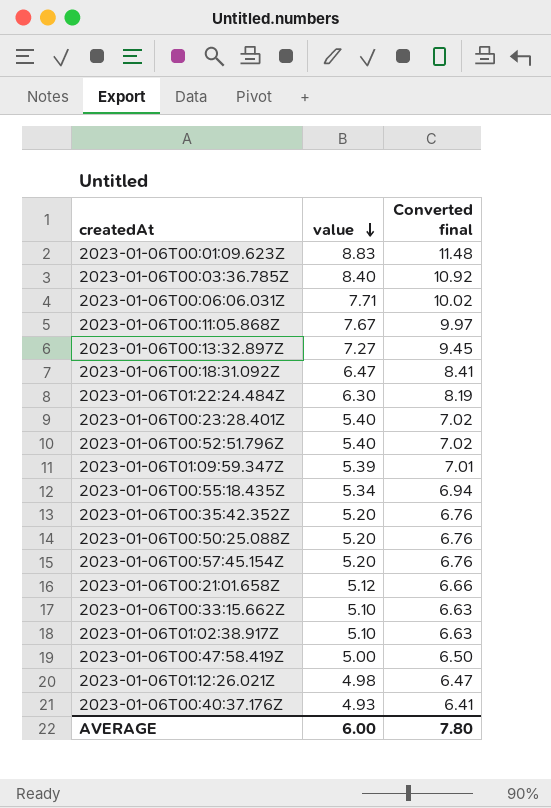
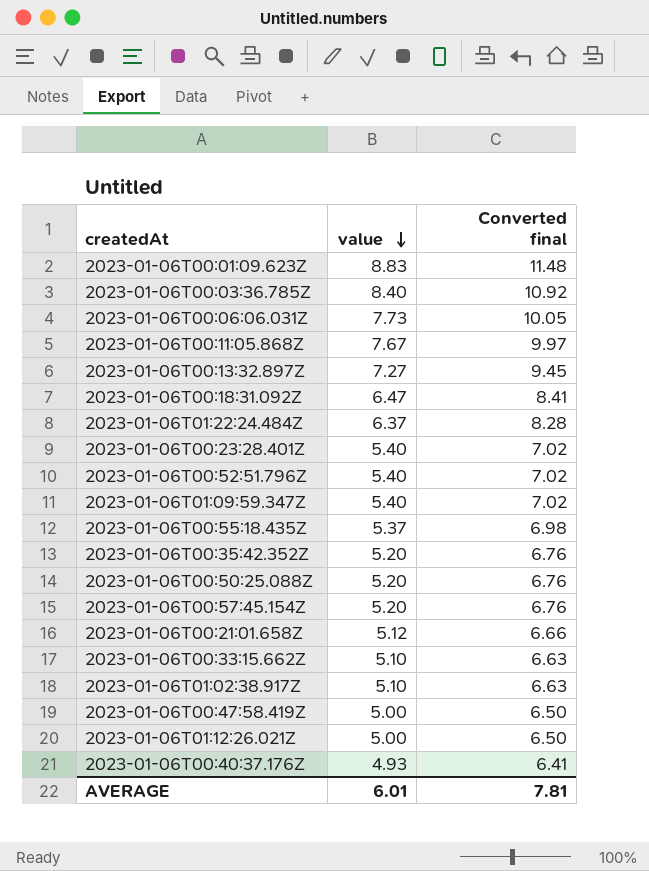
2023-01-06T00:06:06.031Z | value: 7.71 -> 7.73
2023-01-06T00:06:06.031Z | Converted final: 10.02 -> 10.05
2023-01-06T01:22:24.484Z | value: 6.30 -> 6.37
2023-01-06T01:22:24.484Z | Converted final: 8.19 -> 8.28
2023-01-06T01:09:59.347Z | value: 5.39 -> 5.40
2023-01-06T01:09:59.347Z | Converted final: 7.01 -> 7.02
2023-01-06T00:55:18.435Z | value: 5.34 -> 5.37
2023-01-06T00:55:18.435Z | Converted final: 6.94 -> 6.98
2023-01-06T01:12:26.021Z | value: 4.98 -> 5.00
2023-01-06T01:12:26.021Z | Converted final: 6.47 -> 6.50
AVERAGE | value: 6.00 -> 6.01
AVERAGE | Converted final: 7.80 -> 7.81

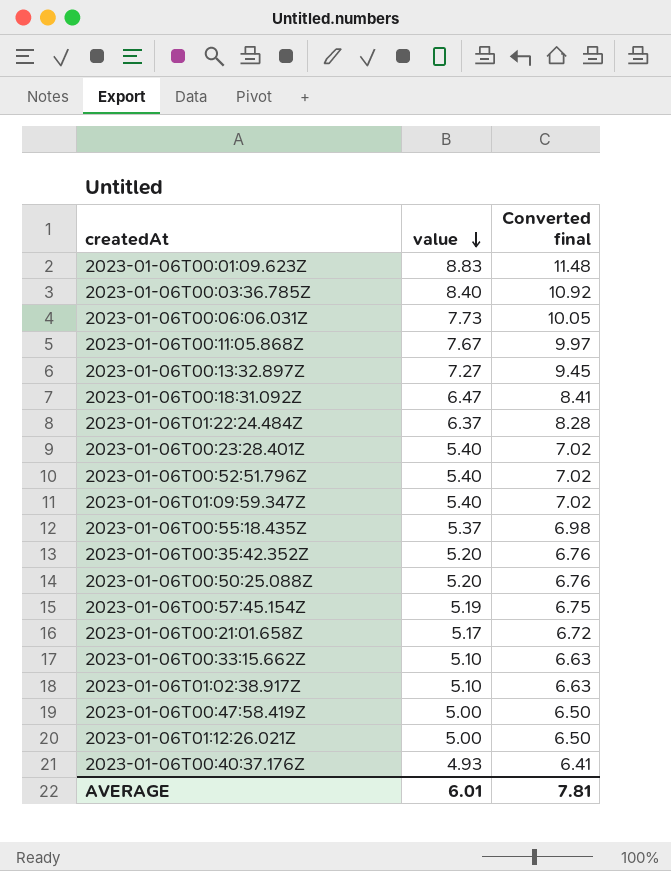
2023-01-06T00:57:45.154Z | value: 5.20 -> 5.19
2023-01-06T00:57:45.154Z | Converted final: 6.76 -> 6.75
2023-01-06T00:21:01.658Z | value: 5.12 -> 5.17
2023-01-06T00:21:01.658Z | Converted final: 6.66 -> 6.72

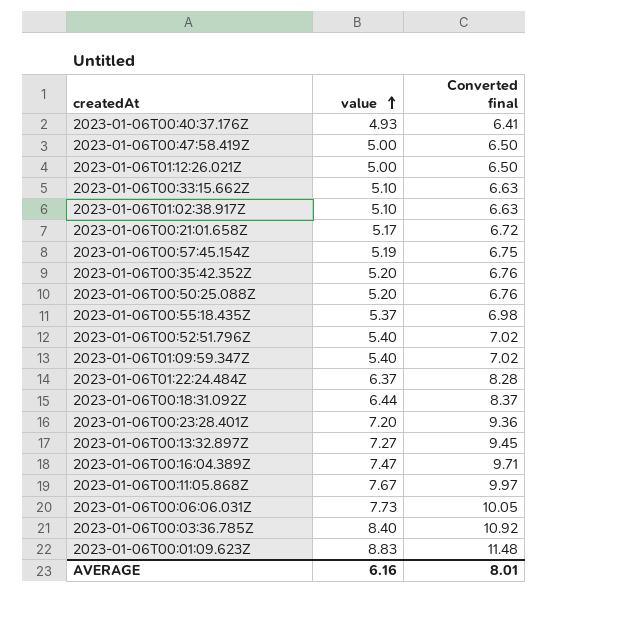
row order: value descending -> value ascending
2023-01-06T00:18:31.092Z | value: 6.47 -> 6.44
2023-01-06T00:18:31.092Z | Converted final: 8.41 -> 8.37
2023-01-06T00:23:28.401Z | value: 5.40 -> 7.20
2023-01-06T00:23:28.401Z | Converted final: 7.02 -> 9.36
row 2023-01-06T00:16:04.389Z: none -> 7.47 | 9.71
AVERAGE | value: 6.01 -> 6.16
AVERAGE | Converted final: 7.81 -> 8.01

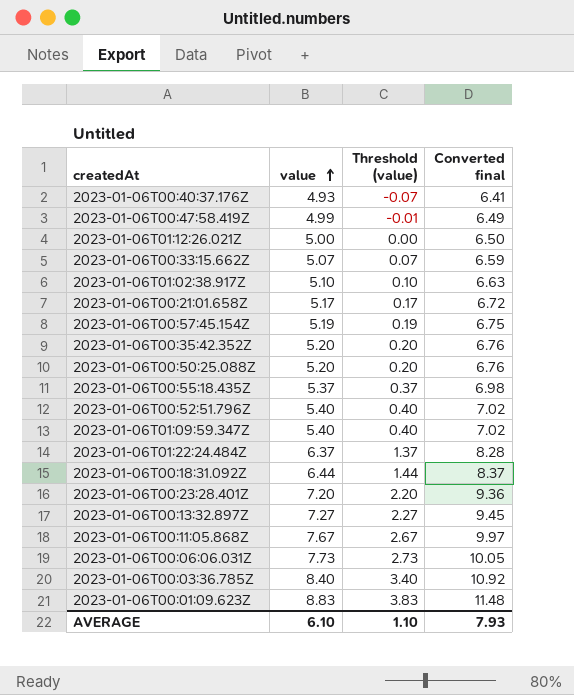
column Threshold (value) | formula: none -> [value] - 5
row 2023-01-06T00:16:04.389Z: 7.47 | 9.71 -> none
2023-01-06T00:47:58.419Z | value: 5.00 -> 4.99
2023-01-06T00:47:58.419Z | Converted final: 6.50 -> 6.49
2023-01-06T00:33:15.662Z | value: 5.10 -> 5.07
2023-01-06T00:33:15.662Z | Converted final: 6.63 -> 6.59
AVERAGE | value: 6.16 -> 6.10
AVERAGE | Converted final: 8.01 -> 7.93

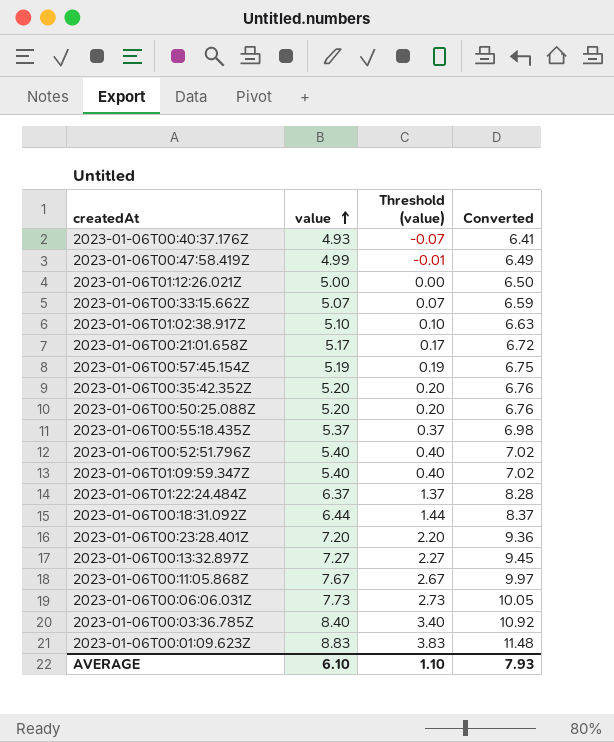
column name: Converted final -> Converted

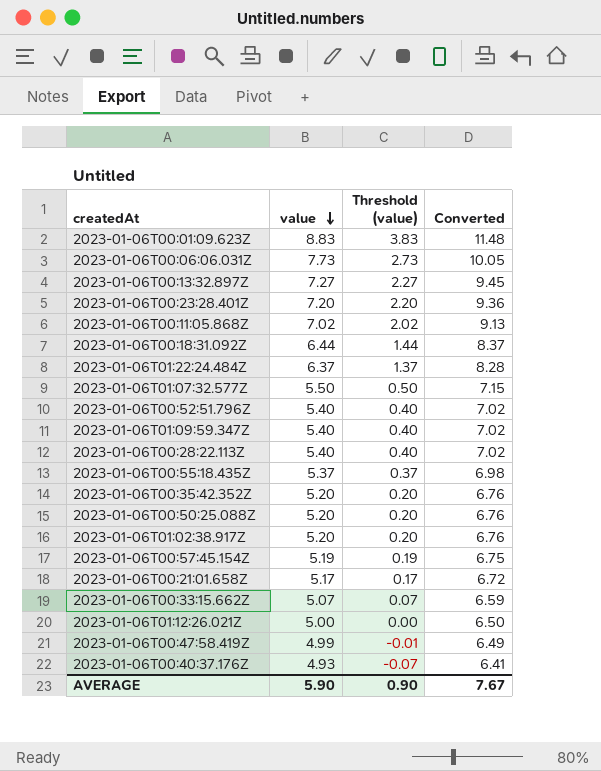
row order: value ascending -> value descending
row 2023-01-06T00:03:36.785Z: 8.40 | 3.40 | 10.92 -> none
2023-01-06T00:11:05.868Z | value: 7.67 -> 7.02
2023-01-06T00:11:05.868Z | Threshold (value): 2.67 -> 2.02
2023-01-06T00:11:05.868Z | Converted: 9.97 -> 9.13
row 2023-01-06T01:07:32.577Z: none -> 5.50 | 0.50 | 7.15
row 2023-01-06T00:28:22.113Z: none -> 5.40 | 0.40 | 7.02
2023-01-06T01:02:38.917Z | value: 5.10 -> 5.20
2023-01-06T01:02:38.917Z | Threshold (value): 0.10 -> 0.20
2023-01-06T01:02:38.917Z | Converted: 6.63 -> 6.76
AVERAGE | value: 6.10 -> 5.90
AVERAGE | Threshold (value): 1.10 -> 0.90
AVERAGE | Converted: 7.93 -> 7.67

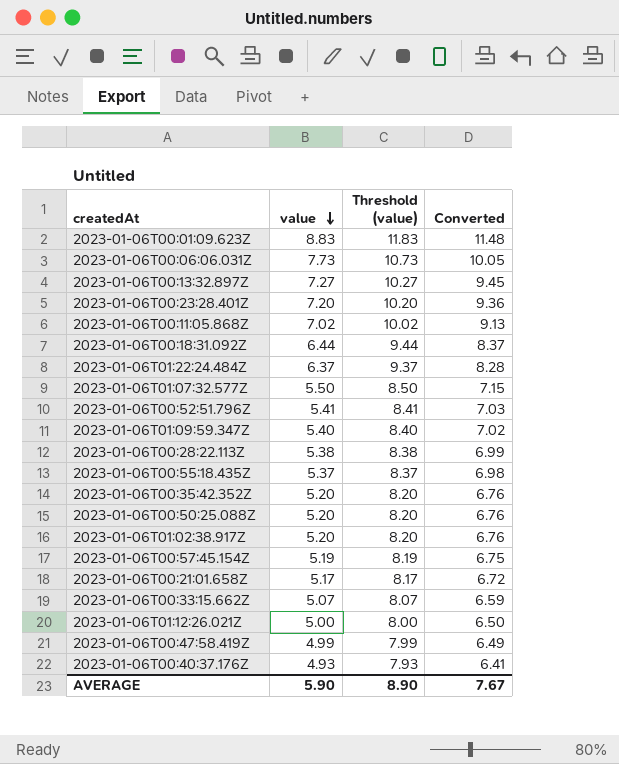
column Threshold (value) | formula: [value] - 5 -> [value] + 3
2023-01-06T00:52:51.796Z | value: 5.40 -> 5.41
2023-01-06T00:52:51.796Z | Converted: 7.02 -> 7.03
2023-01-06T00:28:22.113Z | value: 5.40 -> 5.38
2023-01-06T00:28:22.113Z | Converted: 7.02 -> 6.99
AVERAGE | Threshold (value): 0.90 -> 8.90

